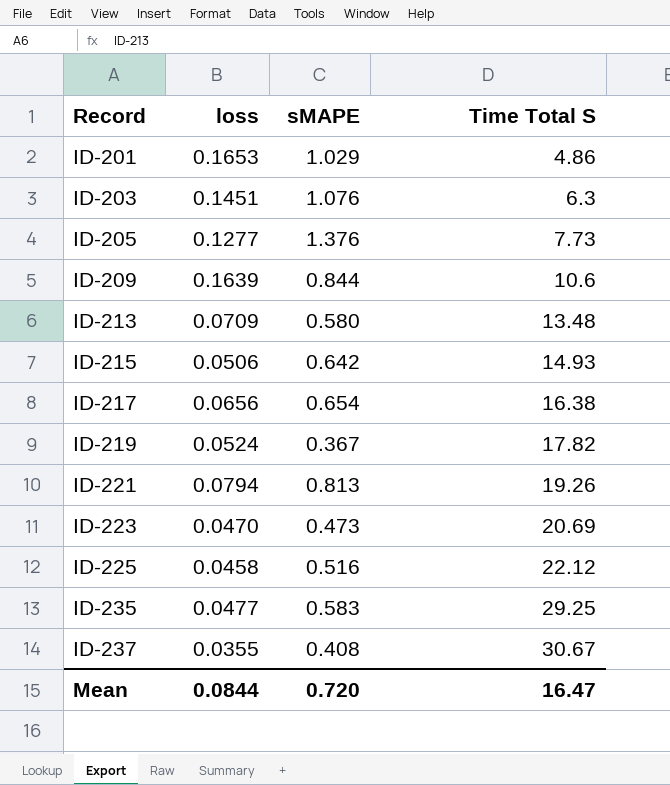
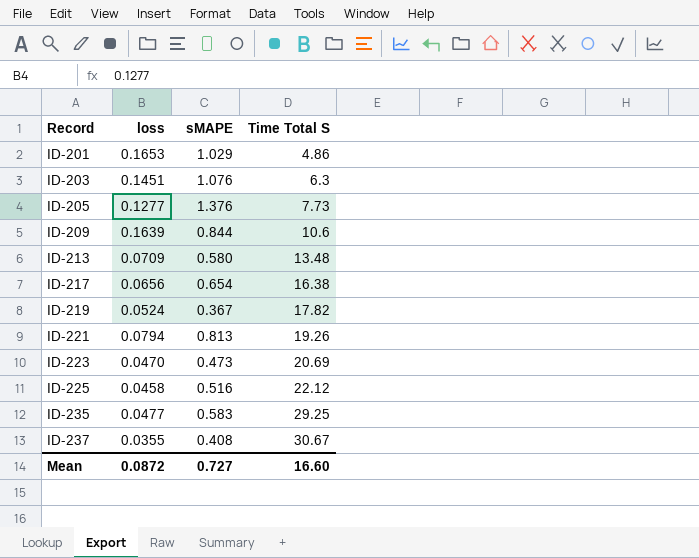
row ID-215: 0.0506 | 0.642 | 14.93 -> none
Mean | loss: 0.0844 -> 0.0872
Mean | sMAPE: 0.720 -> 0.727
Mean | Time Total S: 16.47 -> 16.60

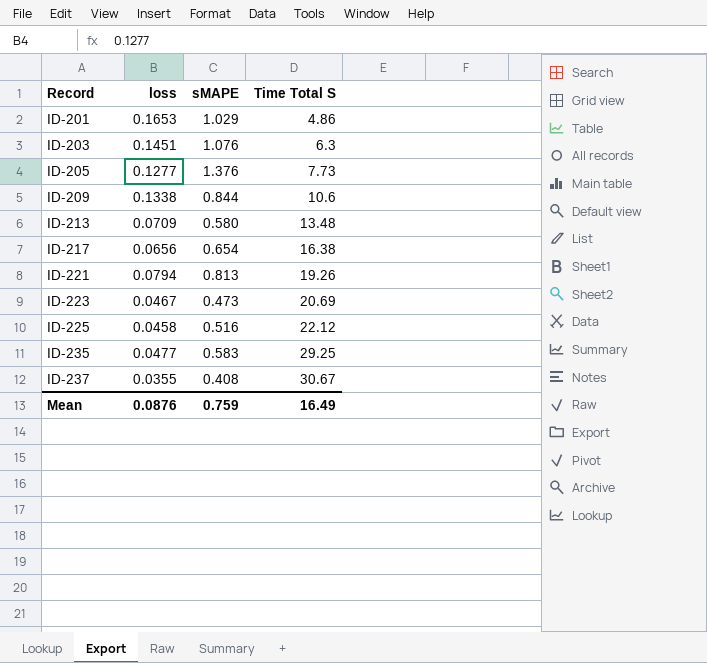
row ID-219: 0.0524 | 0.367 | 17.82 -> none
ID-209 | loss: 0.1639 -> 0.1338
ID-223 | loss: 0.0470 -> 0.0467
Mean | loss: 0.0872 -> 0.0876
Mean | sMAPE: 0.727 -> 0.759
Mean | Time Total S: 16.60 -> 16.49

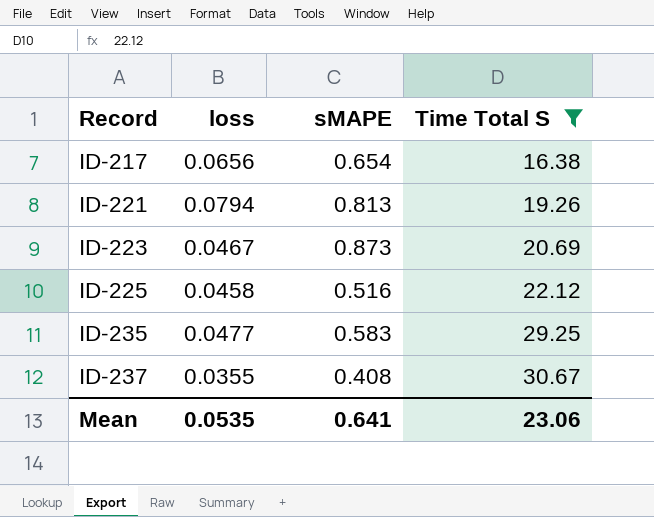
filter: none -> Time Total S >= 16.38
ID-223 | sMAPE: 0.473 -> 0.873
Mean | loss: 0.0876 -> 0.0535
Mean | sMAPE: 0.759 -> 0.641
Mean | Time Total S: 16.49 -> 23.06

